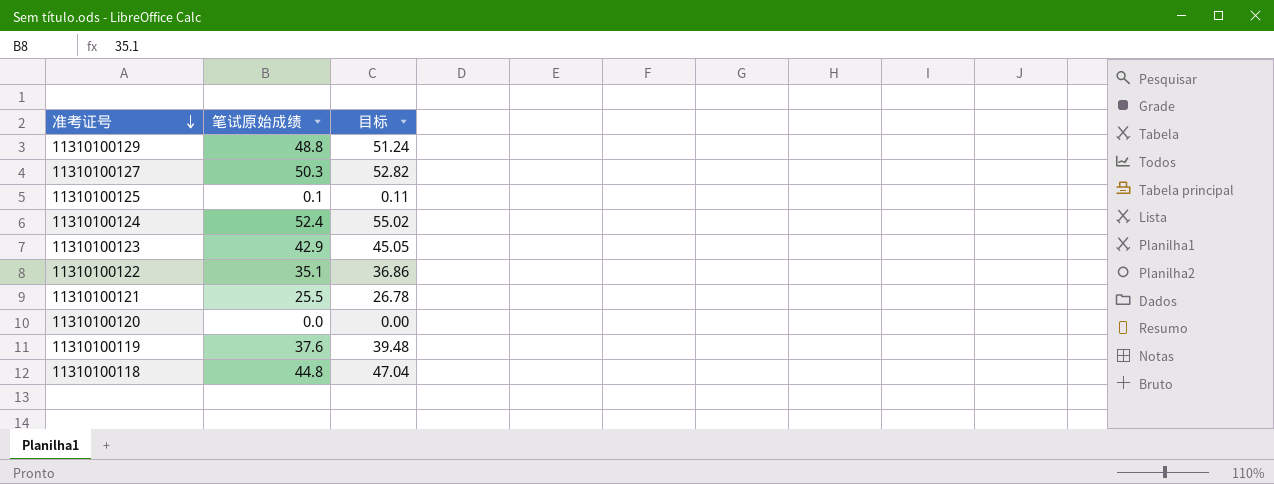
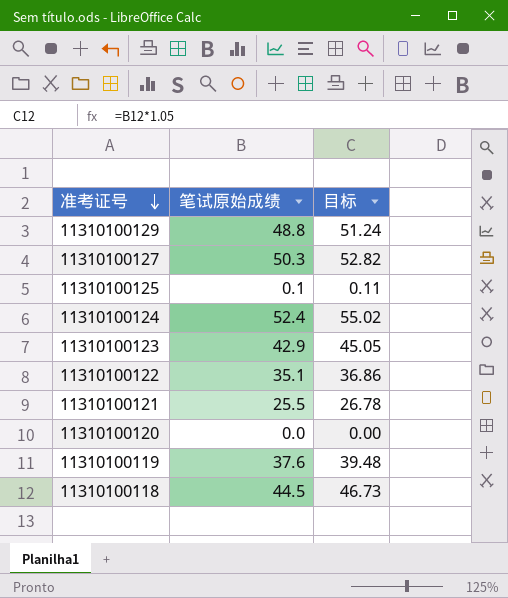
11310100118 | 笔试原始成绩: 44.8 -> 44.5
11310100118 | 目标: 47.04 -> 46.73

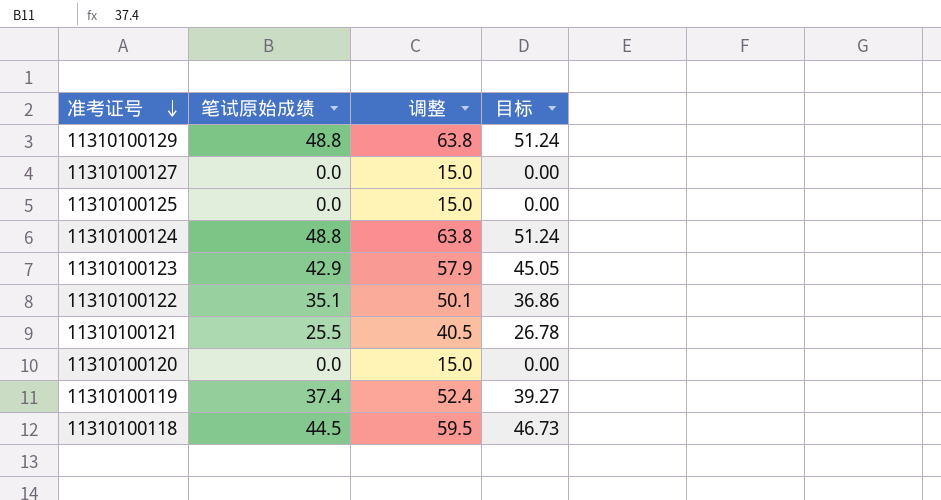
column 调整 | formula: none -> [笔试原始成绩] + 15
11310100127 | 笔试原始成绩: 50.3 -> 0.0
11310100127 | 目标: 52.82 -> 0.00
11310100125 | 笔试原始成绩: 0.1 -> 0.0
11310100125 | 目标: 0.11 -> 0.00
11310100124 | 笔试原始成绩: 52.4 -> 48.8
11310100124 | 目标: 55.02 -> 51.24
11310100119 | 笔试原始成绩: 37.6 -> 37.4
11310100119 | 目标: 39.48 -> 39.27

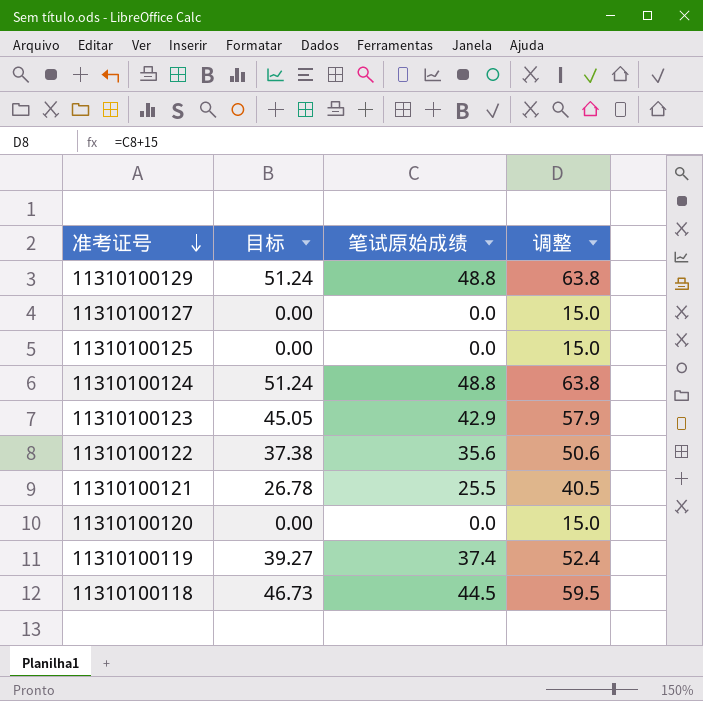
column 目标 | position: 4 -> 2
11310100122 | 目标: 36.86 -> 37.38
11310100122 | 笔试原始成绩: 35.1 -> 35.6
11310100122 | 调整: 50.1 -> 50.6

